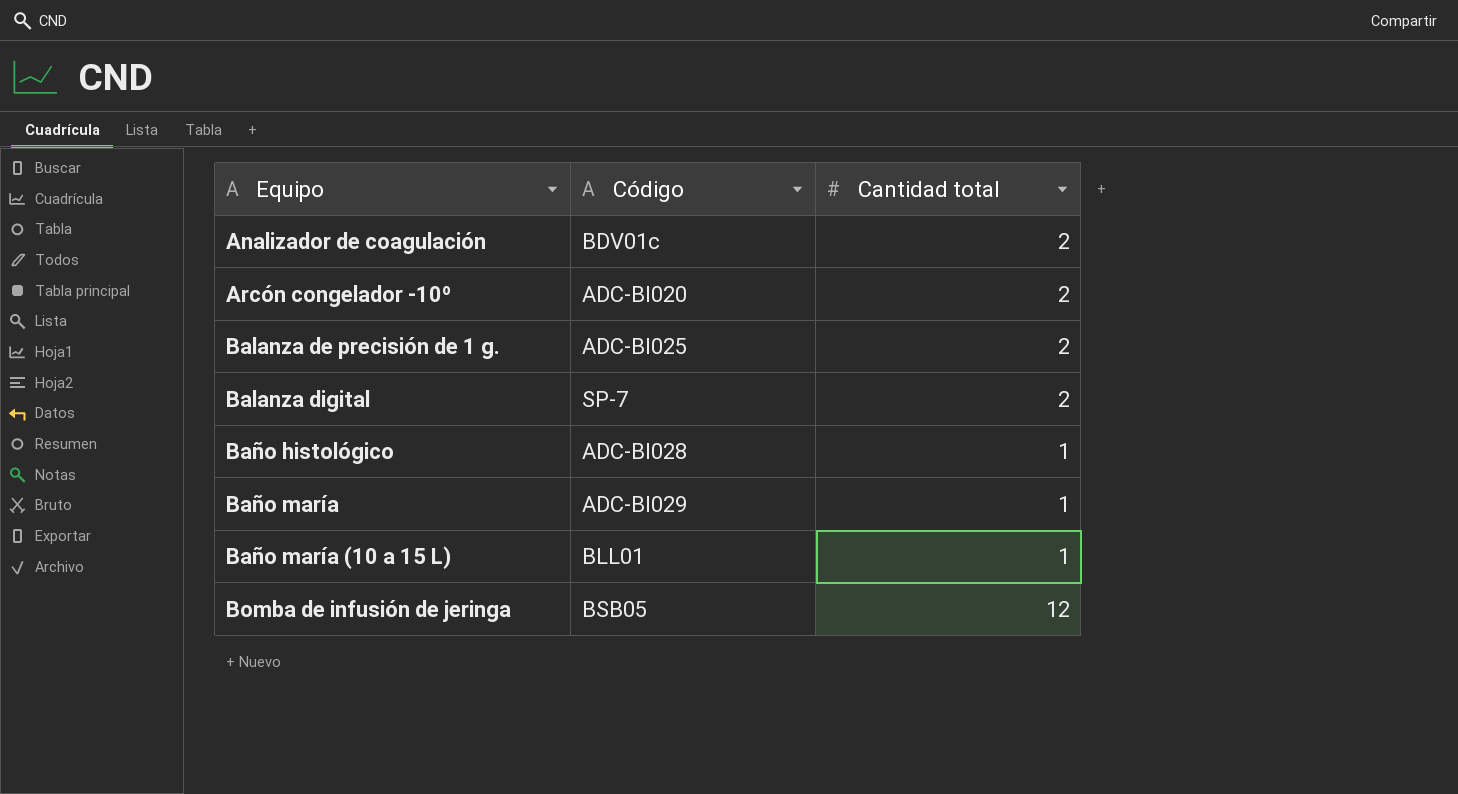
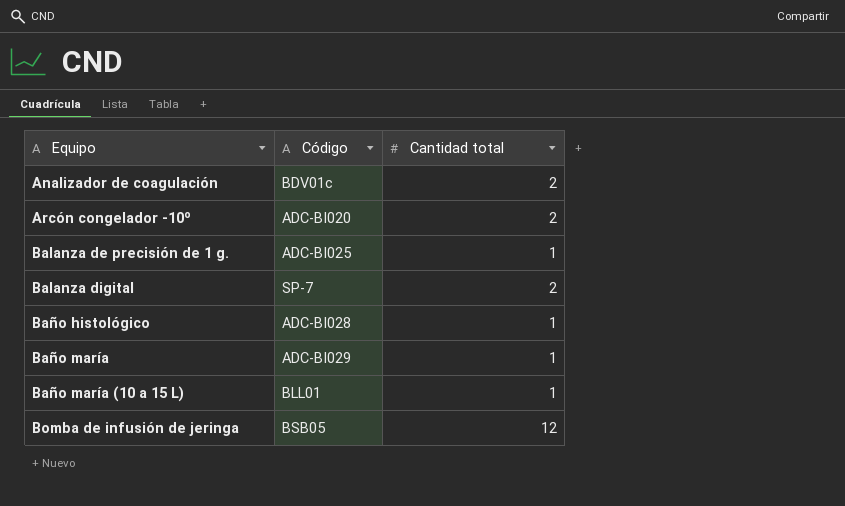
Balanza de precisión de 1 g. | Cantidad total: 2 -> 1

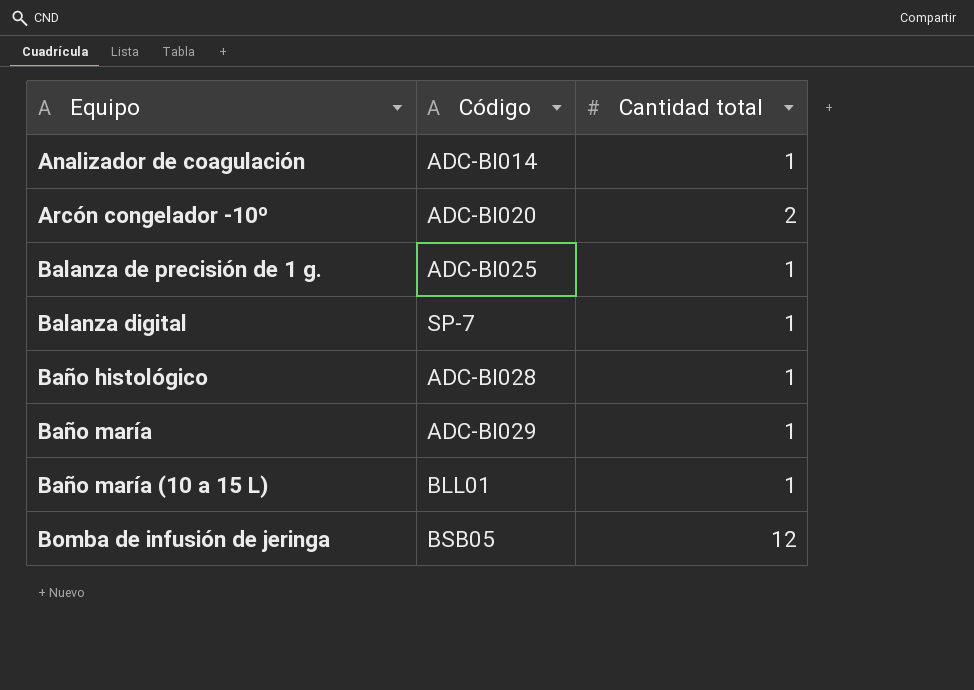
Analizador de coagulación | Código: BDV01c -> ADC-BI014
Analizador de coagulación | Cantidad total: 2 -> 1
Balanza digital | Cantidad total: 2 -> 1

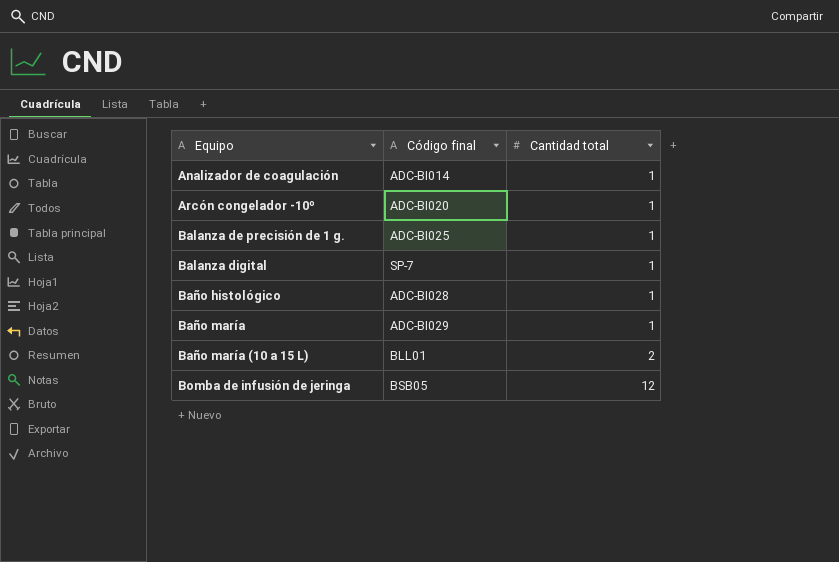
column name: Código -> Código final
Arcón congelador -10º | Cantidad total: 2 -> 1
Baño maría (10 a 15 L) | Cantidad total: 1 -> 2

